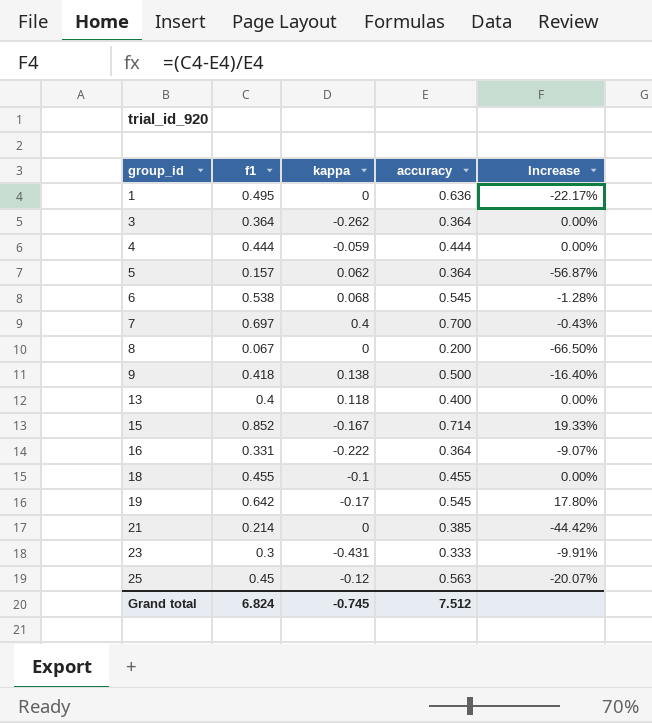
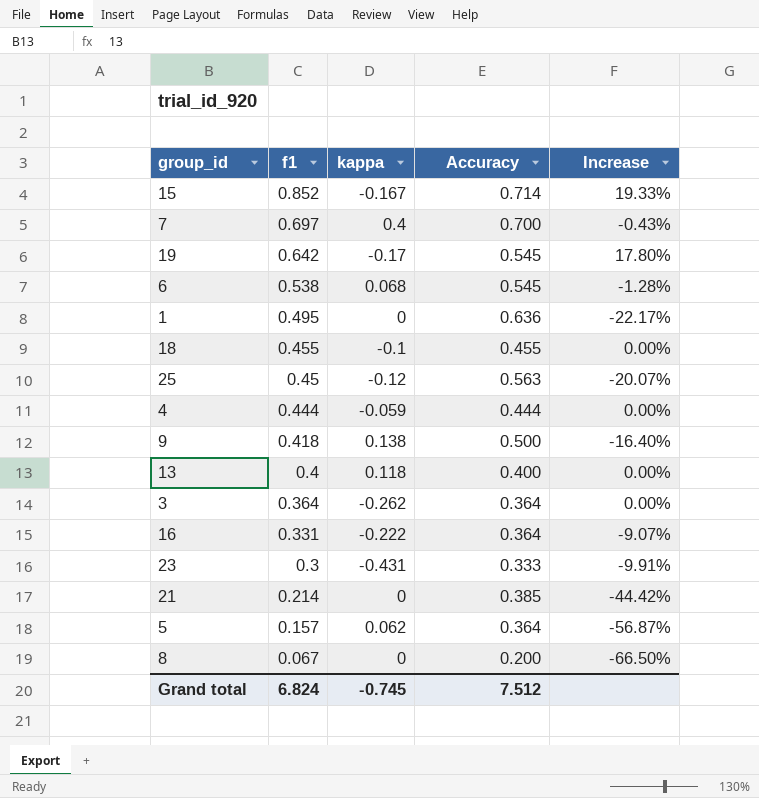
row order: group_id ascending -> f1 descending
column name: accuracy -> Accuracy

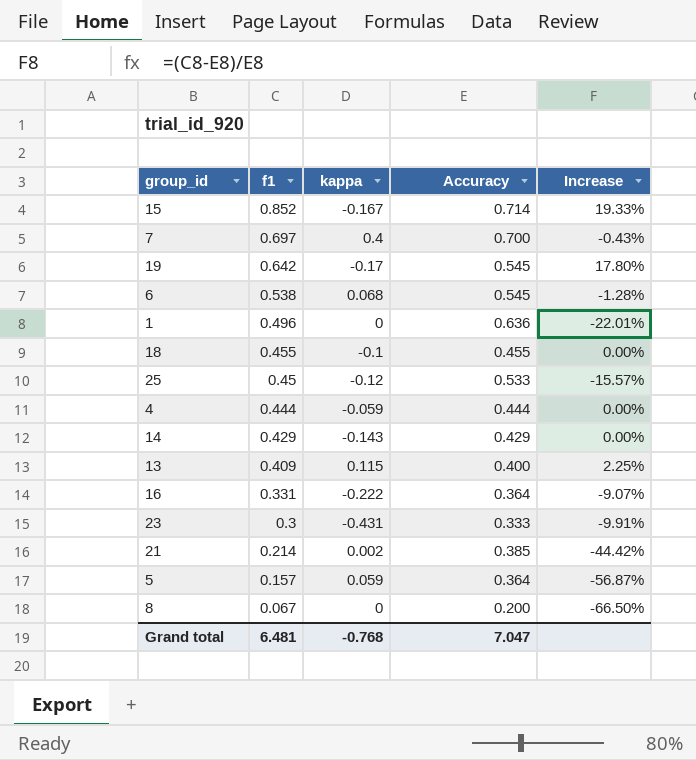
row 9: 0.418 | 0.138 | 0.500 | -16.40% -> none
row 3: 0.364 | -0.262 | 0.364 | 0.00% -> none
1 | f1: 0.495 -> 0.496
1 | Increase: -22.17% -> -22.01%
25 | Accuracy: 0.563 -> 0.533
25 | Increase: -20.07% -> -15.57%
row 14: none -> 0.429 | -0.143 | 0.429 | 0.00%
13 | f1: 0.4 -> 0.409
13 | kappa: 0.118 -> 0.115
13 | Increase: 0.00% -> 2.25%
21 | kappa: 0 -> 0.002
5 | kappa: 0.062 -> 0.059
Grand total | f1: 6.824 -> 6.481
Grand total | kappa: -0.745 -> -0.768
Grand total | Accuracy: 7.512 -> 7.047

